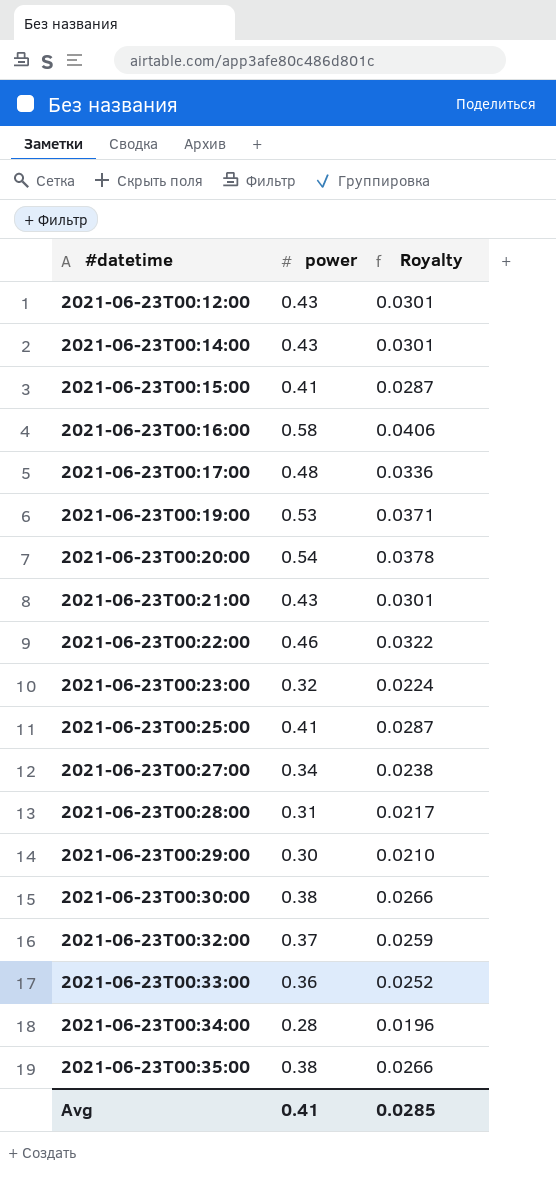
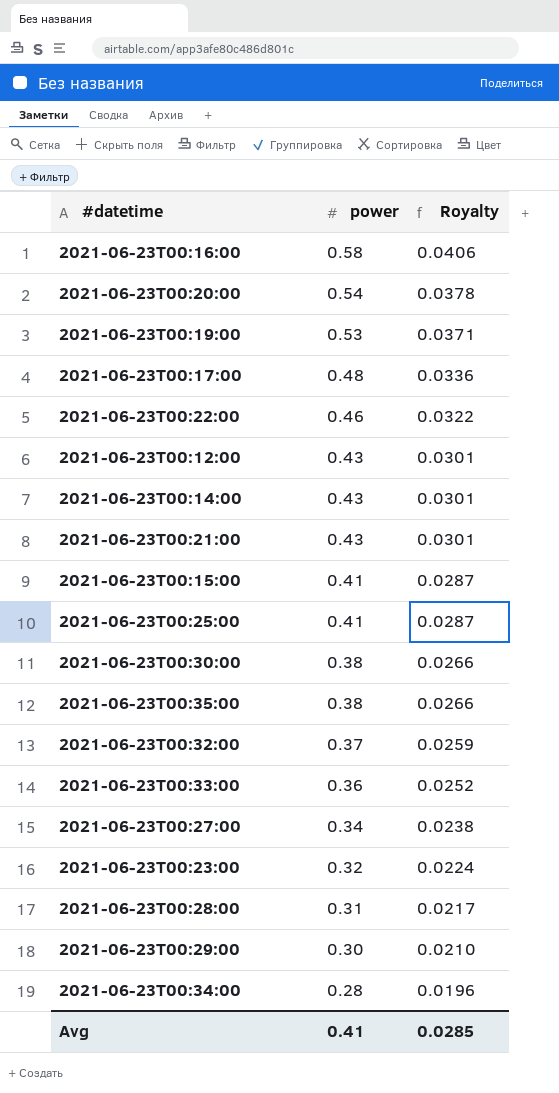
row order: #datetime ascending -> power descending

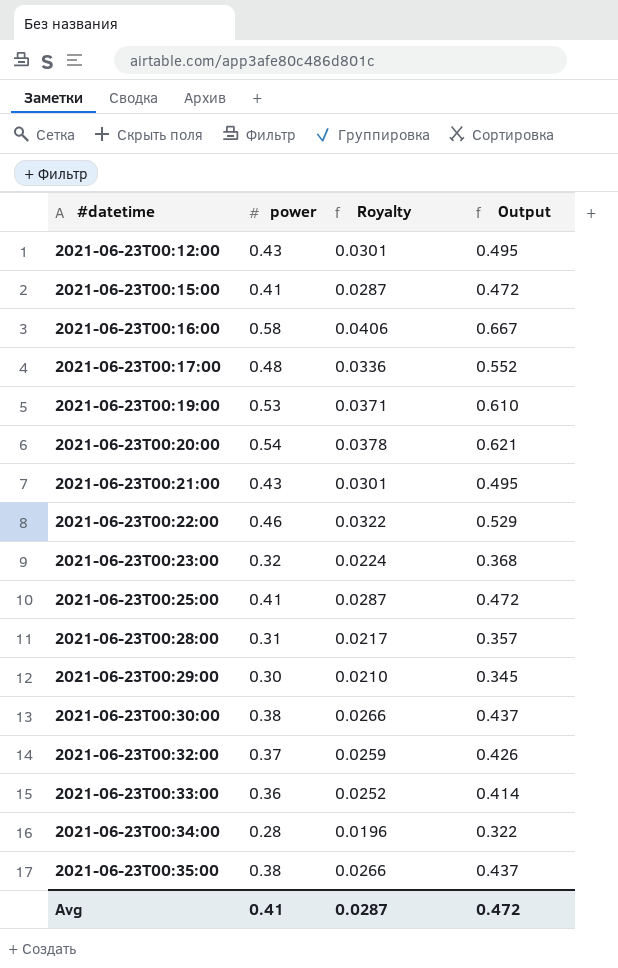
row order: power descending -> #datetime ascending
column Output | formula: none -> [power] * 1.15
row 2021-06-23T00:14:00: 0.43 | 0.0301 -> none
row 2021-06-23T00:27:00: 0.34 | 0.0238 -> none
Avg | Royalty: 0.0285 -> 0.0287

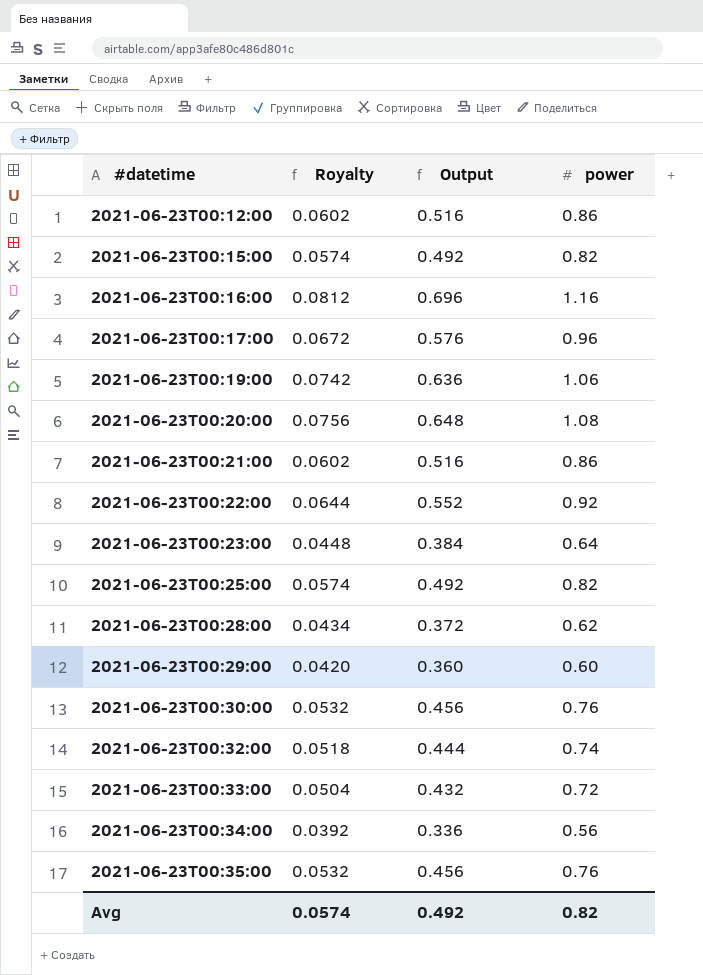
column Output | formula: [power] * 1.15 -> [power] * 0.6
column power | position: 2 -> 4
2021-06-23T00:12:00 | Royalty: 0.0301 -> 0.0602
2021-06-23T00:12:00 | power: 0.43 -> 0.86
2021-06-23T00:15:00 | Royalty: 0.0287 -> 0.0574
2021-06-23T00:15:00 | power: 0.41 -> 0.82
2021-06-23T00:16:00 | Royalty: 0.0406 -> 0.0812
2021-06-23T00:16:00 | power: 0.58 -> 1.16
2021-06-23T00:17:00 | Royalty: 0.0336 -> 0.0672
2021-06-23T00:17:00 | power: 0.48 -> 0.96
2021-06-23T00:19:00 | Royalty: 0.0371 -> 0.0742
2021-06-23T00:19:00 | power: 0.53 -> 1.06
2021-06-23T00:20:00 | Royalty: 0.0378 -> 0.0756
2021-06-23T00:20:00 | power: 0.54 -> 1.08
2021-06-23T00:21:00 | Royalty: 0.0301 -> 0.0602
2021-06-23T00:21:00 | power: 0.43 -> 0.86
2021-06-23T00:22:00 | Royalty: 0.0322 -> 0.0644
2021-06-23T00:22:00 | power: 0.46 -> 0.92
2021-06-23T00:23:00 | Royalty: 0.0224 -> 0.0448
2021-06-23T00:23:00 | power: 0.32 -> 0.64
2021-06-23T00:25:00 | Royalty: 0.0287 -> 0.0574
2021-06-23T00:25:00 | power: 0.41 -> 0.82
2021-06-23T00:28:00 | Royalty: 0.0217 -> 0.0434
2021-06-23T00:28:00 | power: 0.31 -> 0.62
2021-06-23T00:29:00 | Royalty: 0.0210 -> 0.0420
2021-06-23T00:29:00 | power: 0.30 -> 0.60
2021-06-23T00:30:00 | Royalty: 0.0266 -> 0.0532
2021-06-23T00:30:00 | power: 0.38 -> 0.76
2021-06-23T00:32:00 | Royalty: 0.0259 -> 0.0518
2021-06-23T00:32:00 | power: 0.37 -> 0.74
2021-06-23T00:33:00 | Royalty: 0.0252 -> 0.0504
2021-06-23T00:33:00 | power: 0.36 -> 0.72
2021-06-23T00:34:00 | Royalty: 0.0196 -> 0.0392
2021-06-23T00:34:00 | power: 0.28 -> 0.56
2021-06-23T00:35:00 | Royalty: 0.0266 -> 0.0532
2021-06-23T00:35:00 | power: 0.38 -> 0.76
Avg | Royalty: 0.0287 -> 0.0574
Avg | Output: 0.472 -> 0.492
Avg | power: 0.41 -> 0.82

